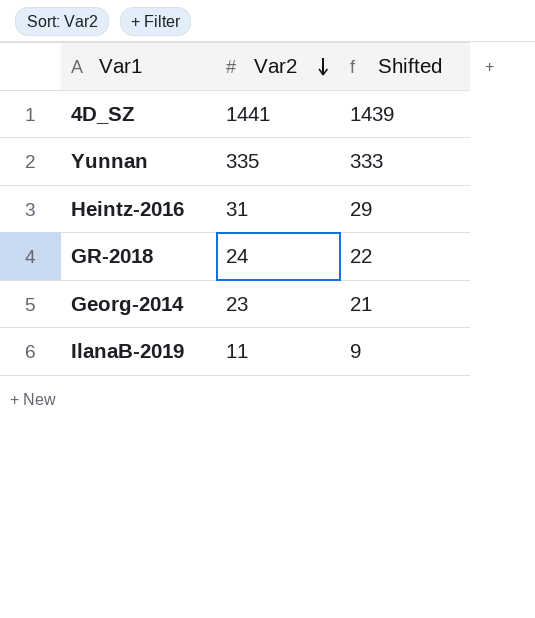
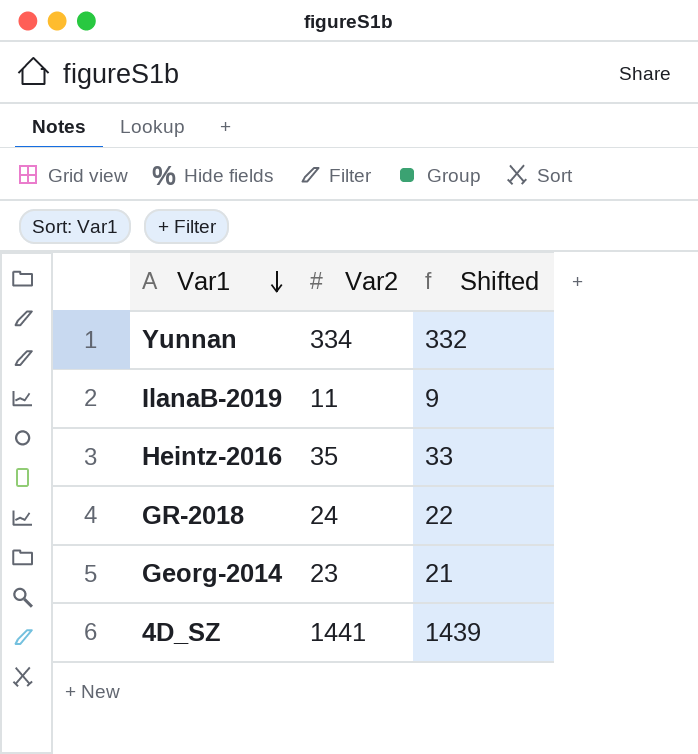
row order: Var2 descending -> Var1 descending
Yunnan | Var2: 335 -> 334
Yunnan | Shifted: 333 -> 332
Heintz-2016 | Var2: 31 -> 35
Heintz-2016 | Shifted: 29 -> 33

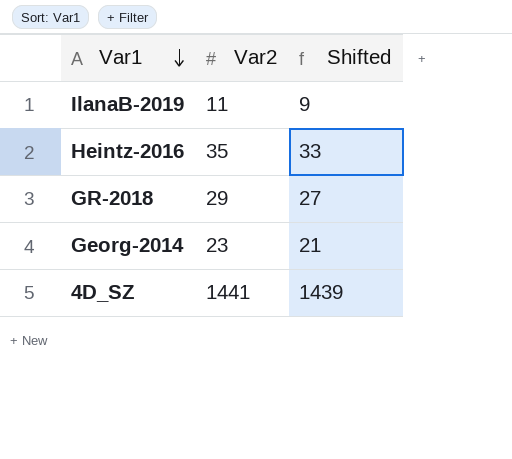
row Yunnan: 334 | 332 -> none
GR-2018 | Var2: 24 -> 29
GR-2018 | Shifted: 22 -> 27

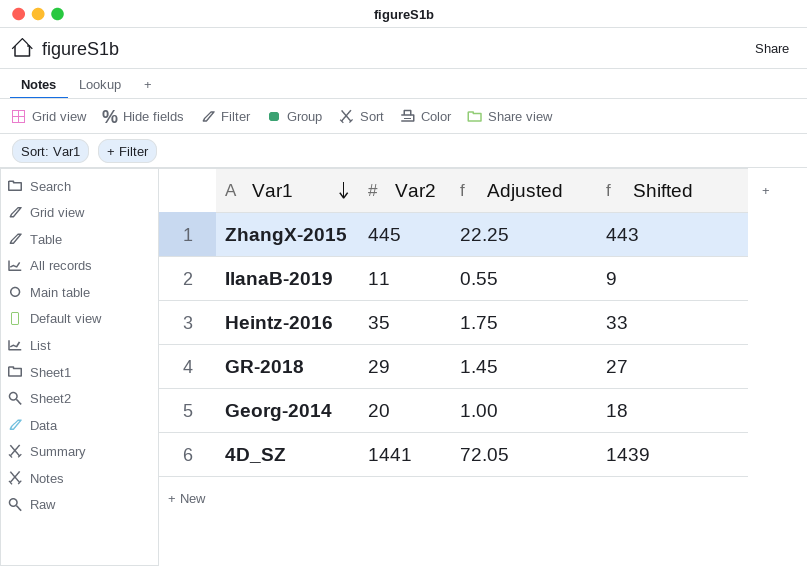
column Adjusted | formula: none -> [Var2] * 0.05
row ZhangX-2015: none -> 445 | 22.25 | 443
Georg-2014 | Var2: 23 -> 20
Georg-2014 | Shifted: 21 -> 18

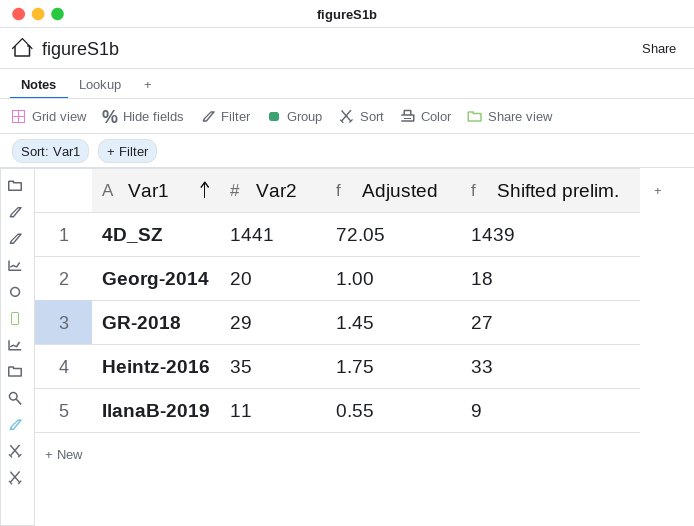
row order: Var1 descending -> Var1 ascending
column name: Shifted -> Shifted prelim.
row ZhangX-2015: 445 | 22.25 | 443 -> none

